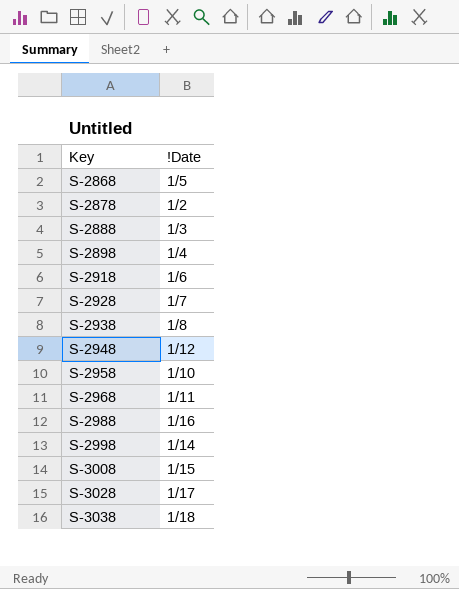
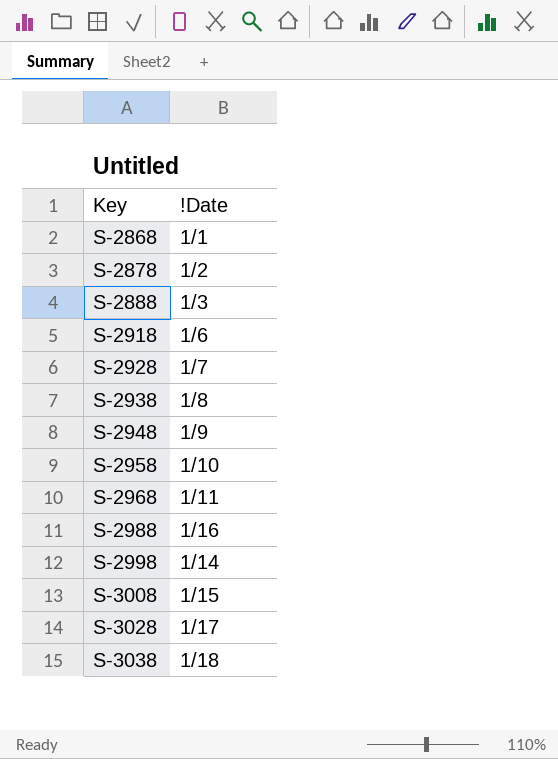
row S-2898: 1/4 -> none
S-2868 | !Date: 1/5 -> 1/1
S-2948 | !Date: 1/12 -> 1/9

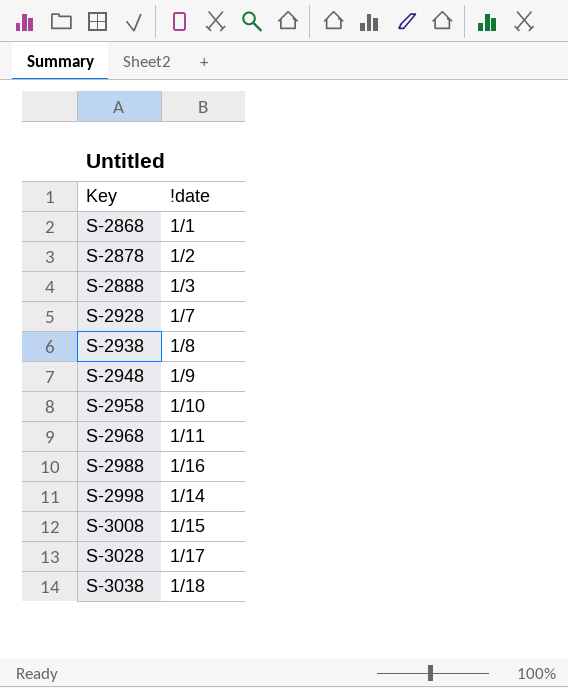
column name: !Date -> !date
row S-2918: 1/6 -> none

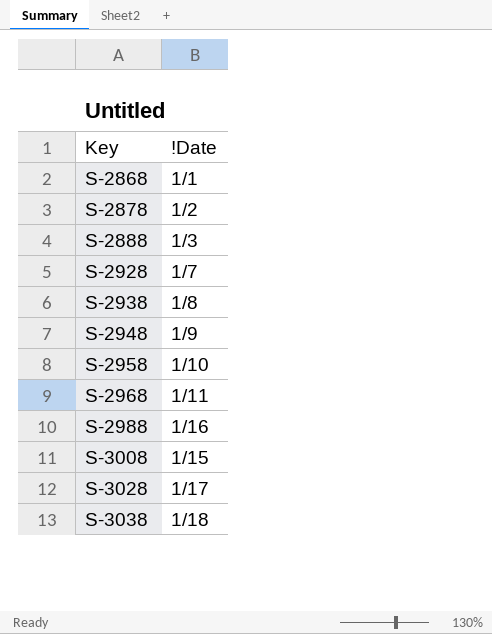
column name: !date -> !Date
row S-2998: 1/14 -> none

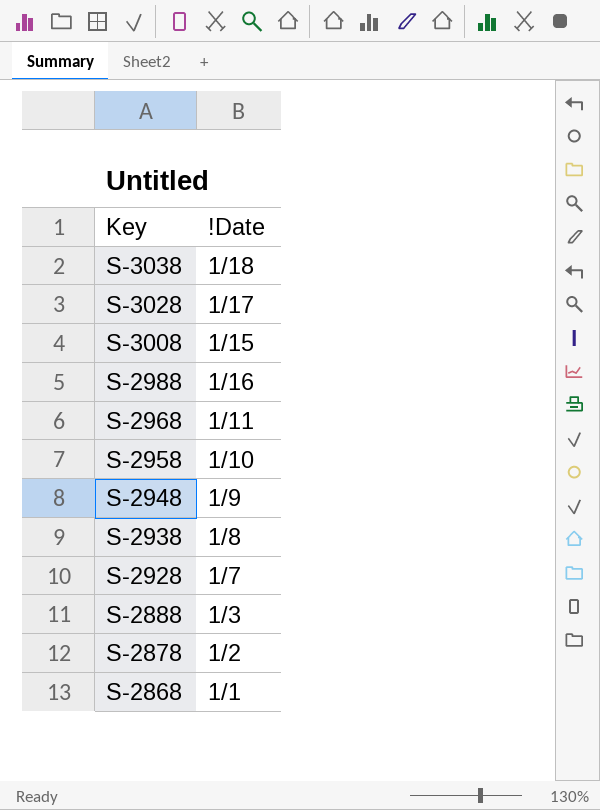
row order: Key ascending -> Key descending

